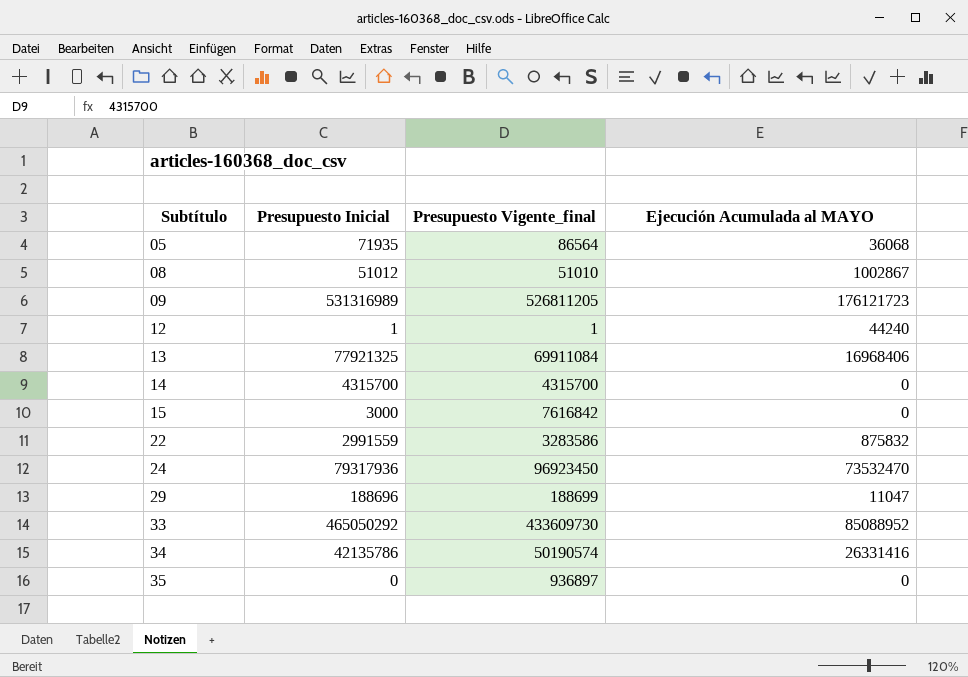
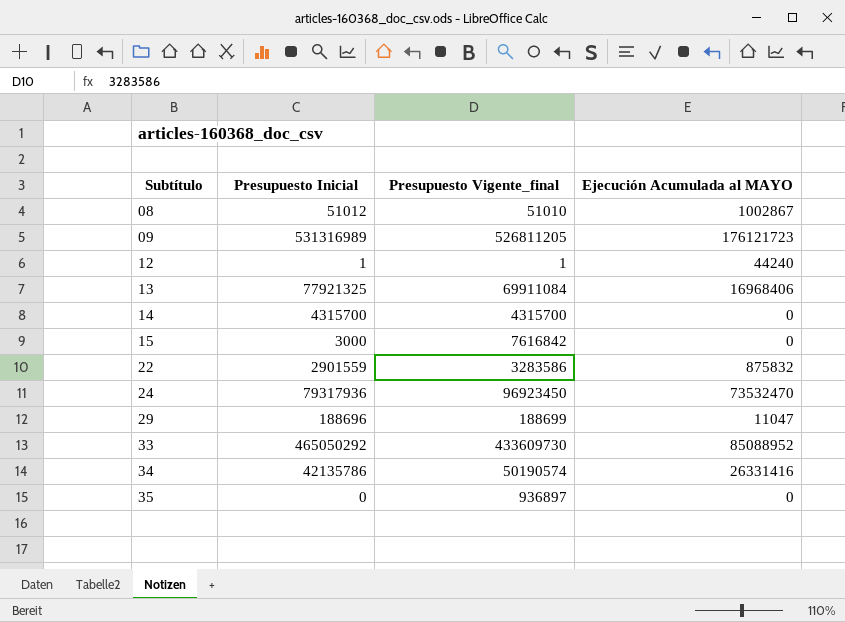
row 05: 71935 | 86564 | 36068 -> none
22 | Presupuesto Inicial: 2991559 -> 2901559

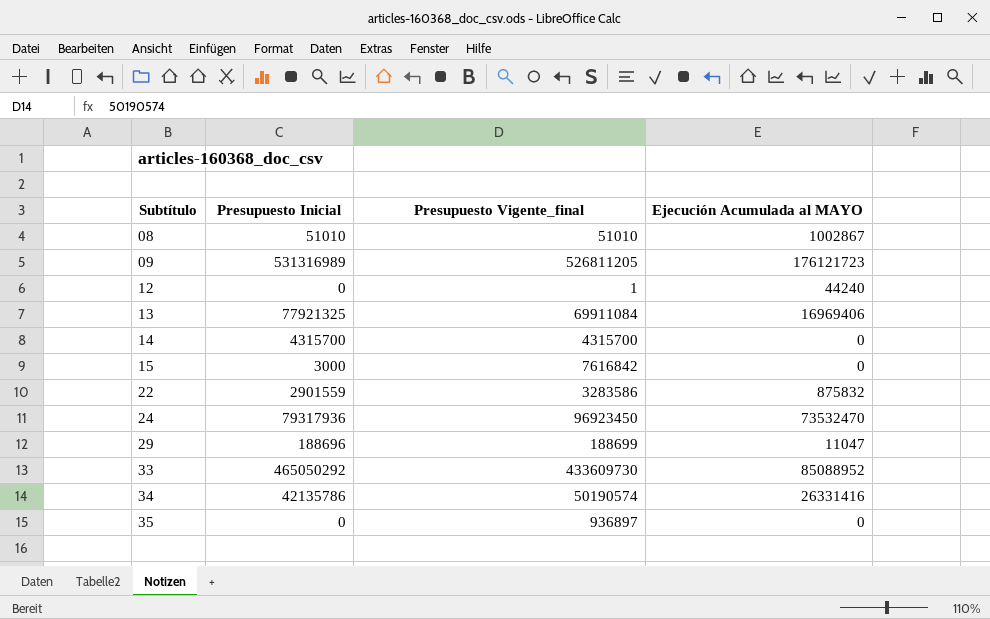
08 | Presupuesto Inicial: 51012 -> 51010
12 | Presupuesto Inicial: 1 -> 0
13 | Ejecución Acumulada al MAYO: 16968406 -> 16969406

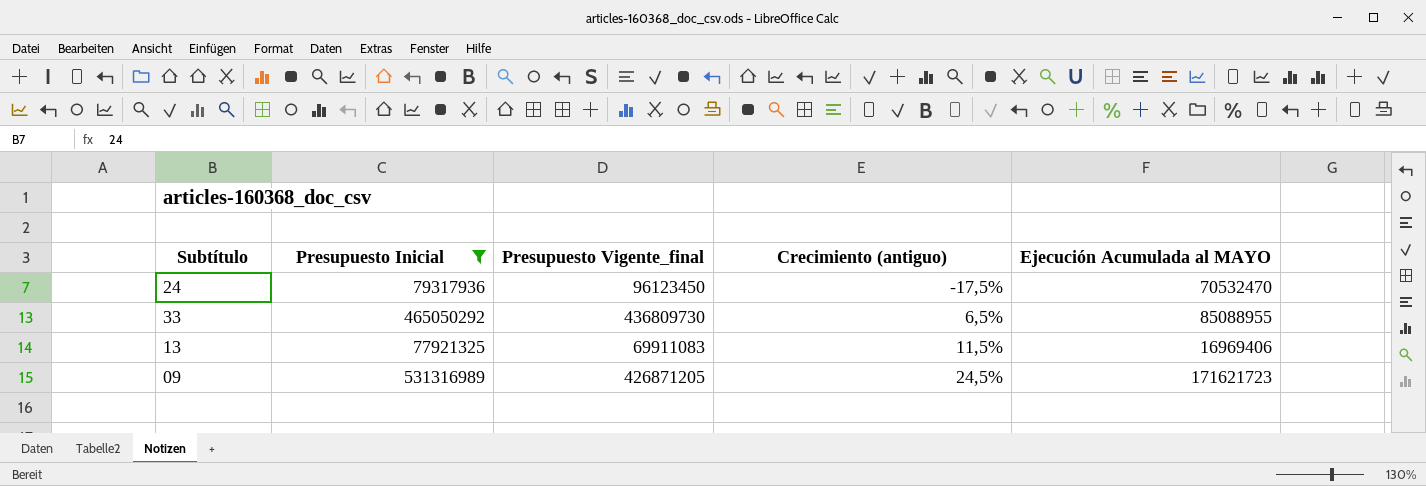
filter: none -> Presupuesto Inicial >= 77921325
row order: Subtítulo ascending -> Crecimiento (antiguo) ascending
column Crecimiento (antiguo) | formula: none -> ([Presupuesto Inicial] - [Presupuesto Vigente_final]) / [Presupuesto Vigente_final]
24 | Presupuesto Vigente_final: 96923450 -> 96123450
24 | Ejecución Acumulada al MAYO: 73532470 -> 70532470
33 | Presupuesto Vigente_final: 433609730 -> 436809730
33 | Ejecución Acumulada al MAYO: 85088952 -> 85088955
13 | Presupuesto Vigente_final: 69911084 -> 69911083
09 | Presupuesto Vigente_final: 526811205 -> 426871205
09 | Ejecución Acumulada al MAYO: 176121723 -> 171621723

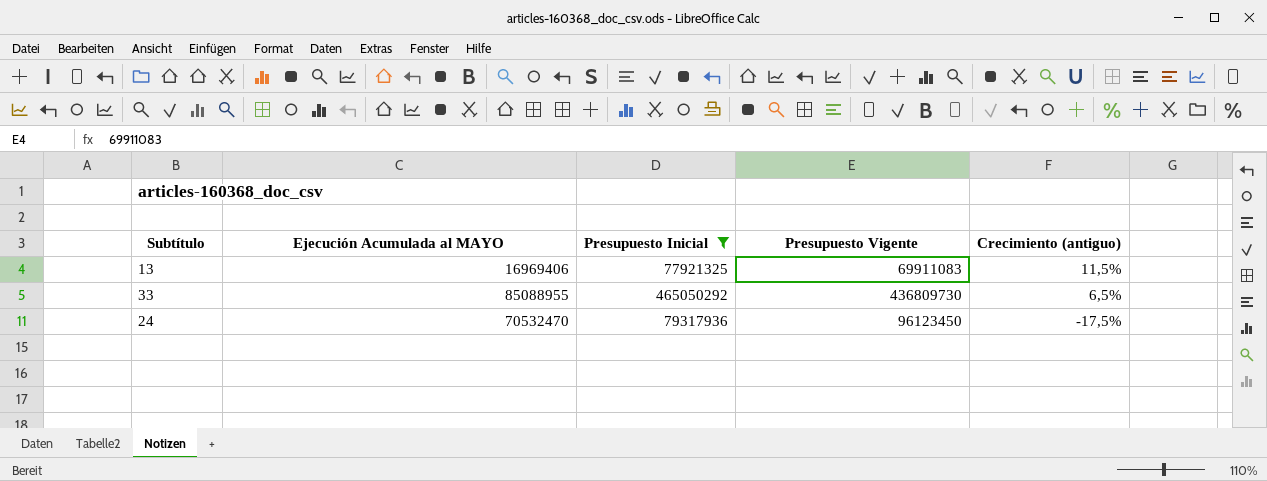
row order: Crecimiento (antiguo) ascending -> Crecimiento (antiguo) descending
column Ejecución Acumulada al MAYO | position: 5 -> 2
column name: Presupuesto Vigente_final -> Presupuesto Vigente
row 09: 531316989 | 426871205 | 24,5% | 171621723 -> none

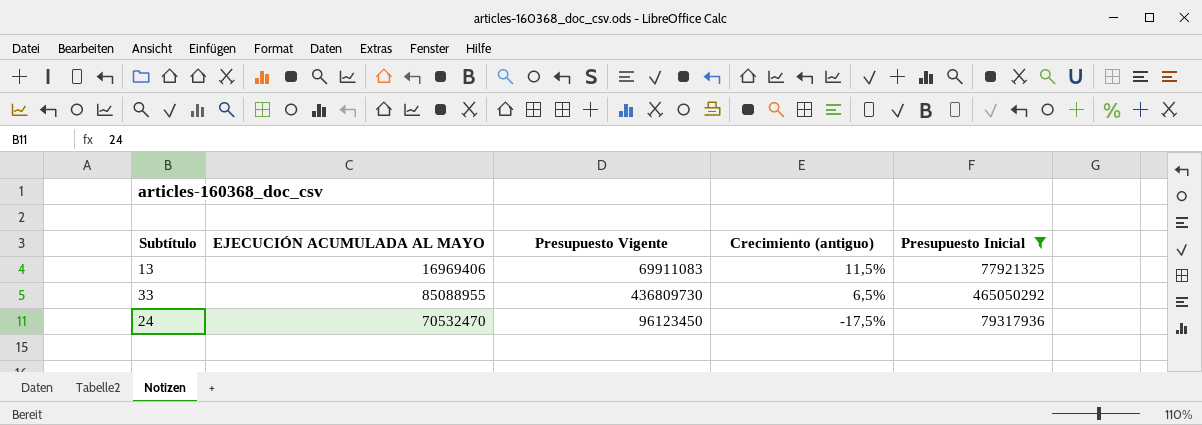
column name: Ejecución Acumulada al MAYO -> EJECUCIÓN ACUMULADA AL MAYO
column Presupuesto Inicial | position: 3 -> 5

